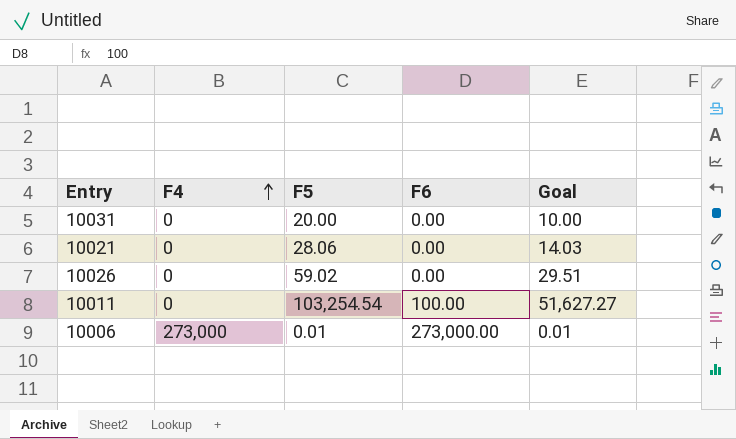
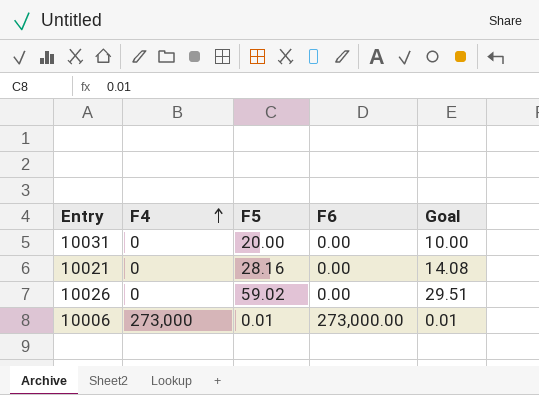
row 10011: 0 | 103,254.54 | 100.00 | 51,627.27 -> none
10021 | F5: 28.06 -> 28.16
10021 | Goal: 14.03 -> 14.08

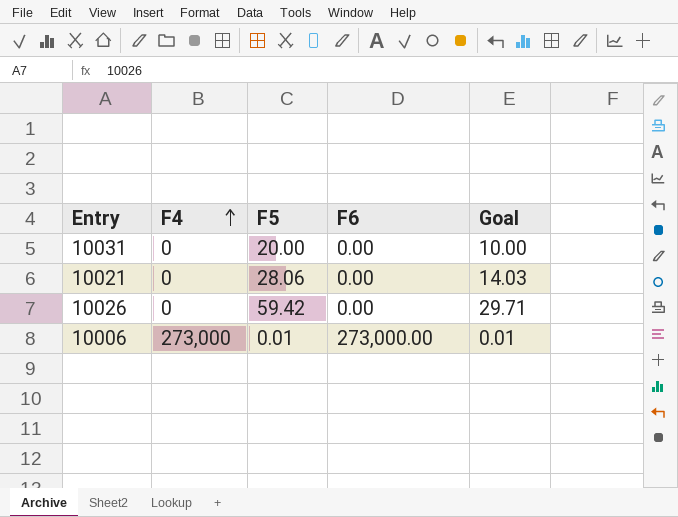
10021 | F5: 28.16 -> 28.06
10021 | Goal: 14.08 -> 14.03
10026 | F5: 59.02 -> 59.42
10026 | Goal: 29.51 -> 29.71

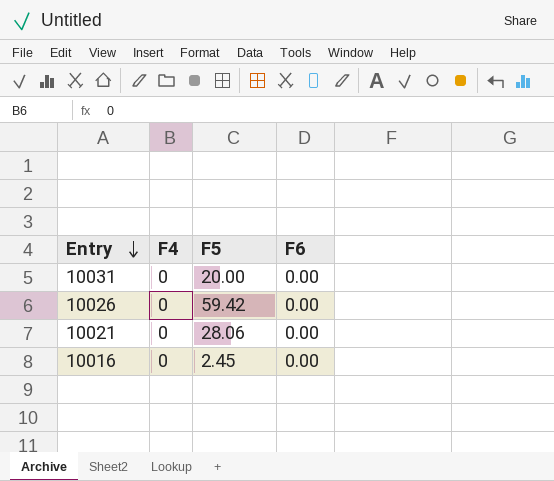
row order: F4 ascending -> Entry descending
column Goal | formula: [F5] * 0.5 -> none
row 10006: 273,000 | 0.01 | 273,000.00 | 0.01 -> none
row 10016: none -> 0 | 2.45 | 0.00

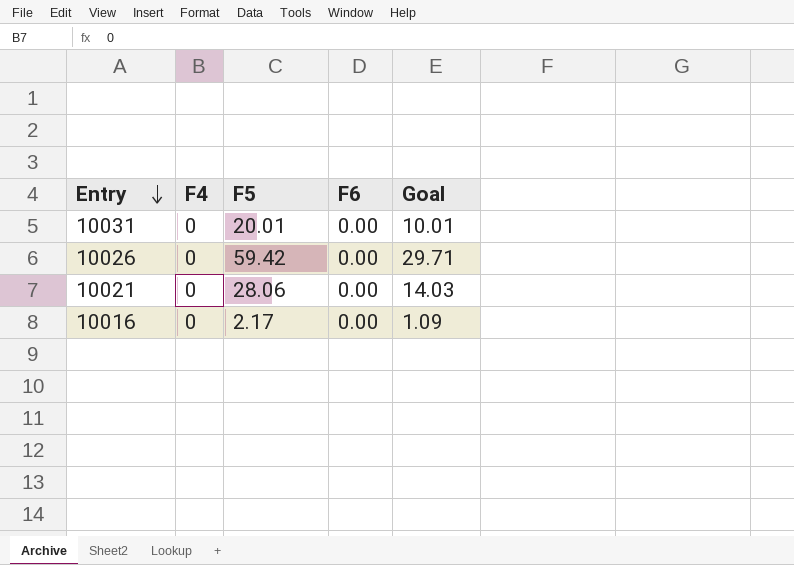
column Goal | formula: none -> [F5] * 0.5
10031 | F5: 20.00 -> 20.01
10016 | F5: 2.45 -> 2.17

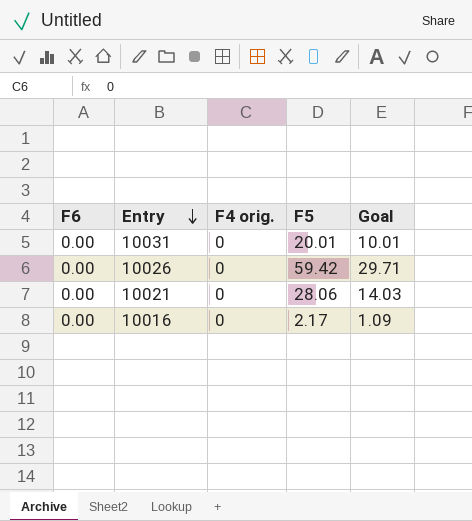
column F6 | position: 4 -> 1
column name: F4 -> F4 orig.

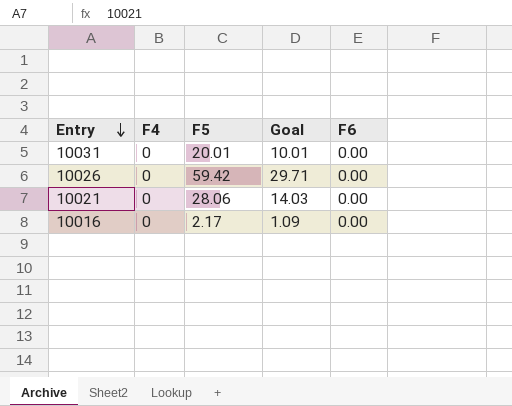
column name: F4 orig. -> F4
column F6 | position: 1 -> 5

